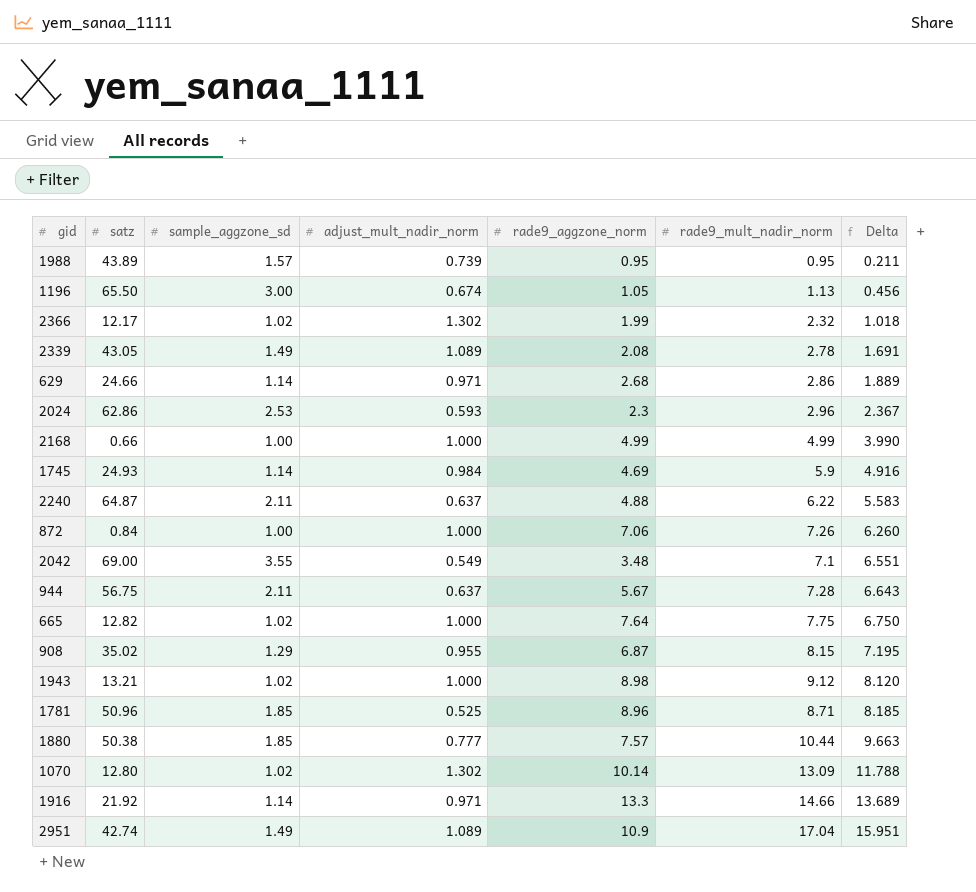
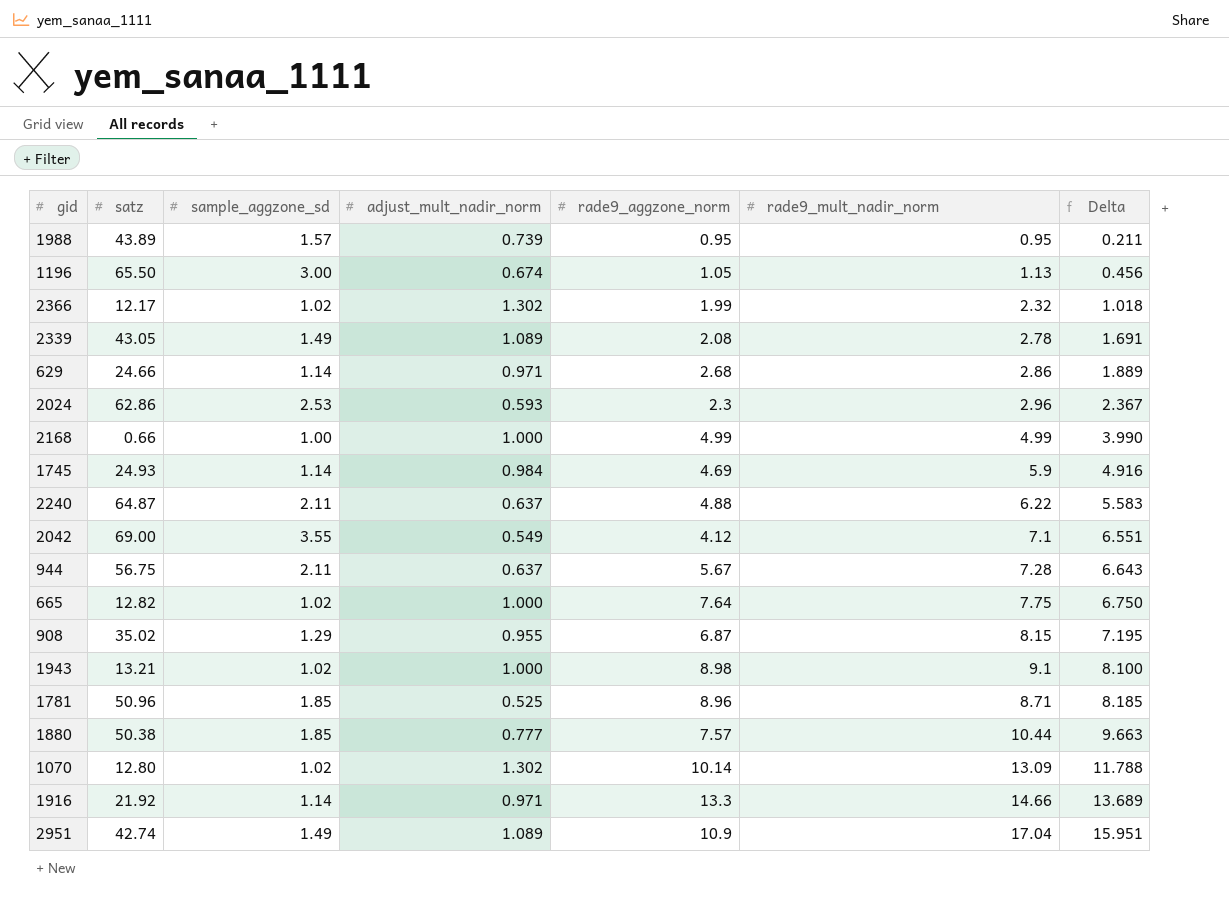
row 872: 0.84 | 1.00 | 1.000 | 7.06 | 7.26 | 6.260 -> none
2042 | rade9_aggzone_norm: 3.48 -> 4.12
1943 | rade9_mult_nadir_norm: 9.12 -> 9.1
1943 | Delta: 8.120 -> 8.100

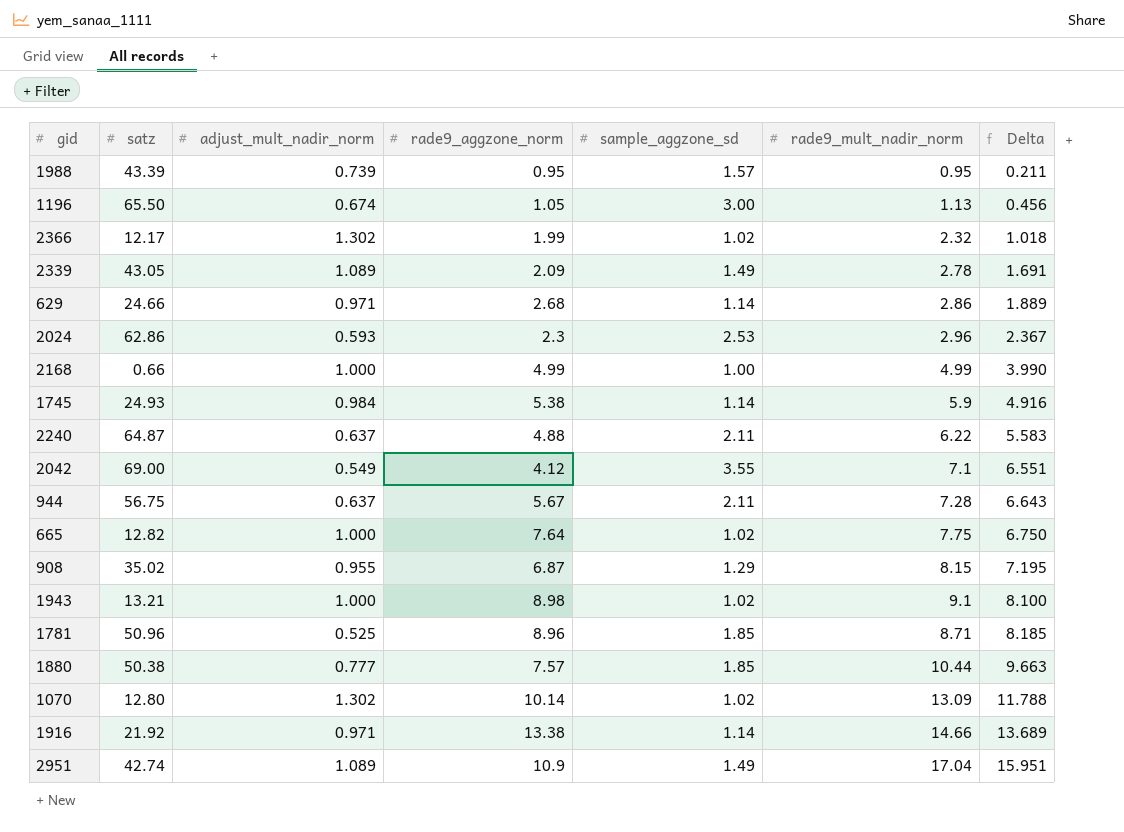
column sample_aggzone_sd | position: 3 -> 5
1988 | satz: 43.89 -> 43.39
2339 | rade9_aggzone_norm: 2.08 -> 2.09
1745 | rade9_aggzone_norm: 4.69 -> 5.38
1916 | rade9_aggzone_norm: 13.3 -> 13.38

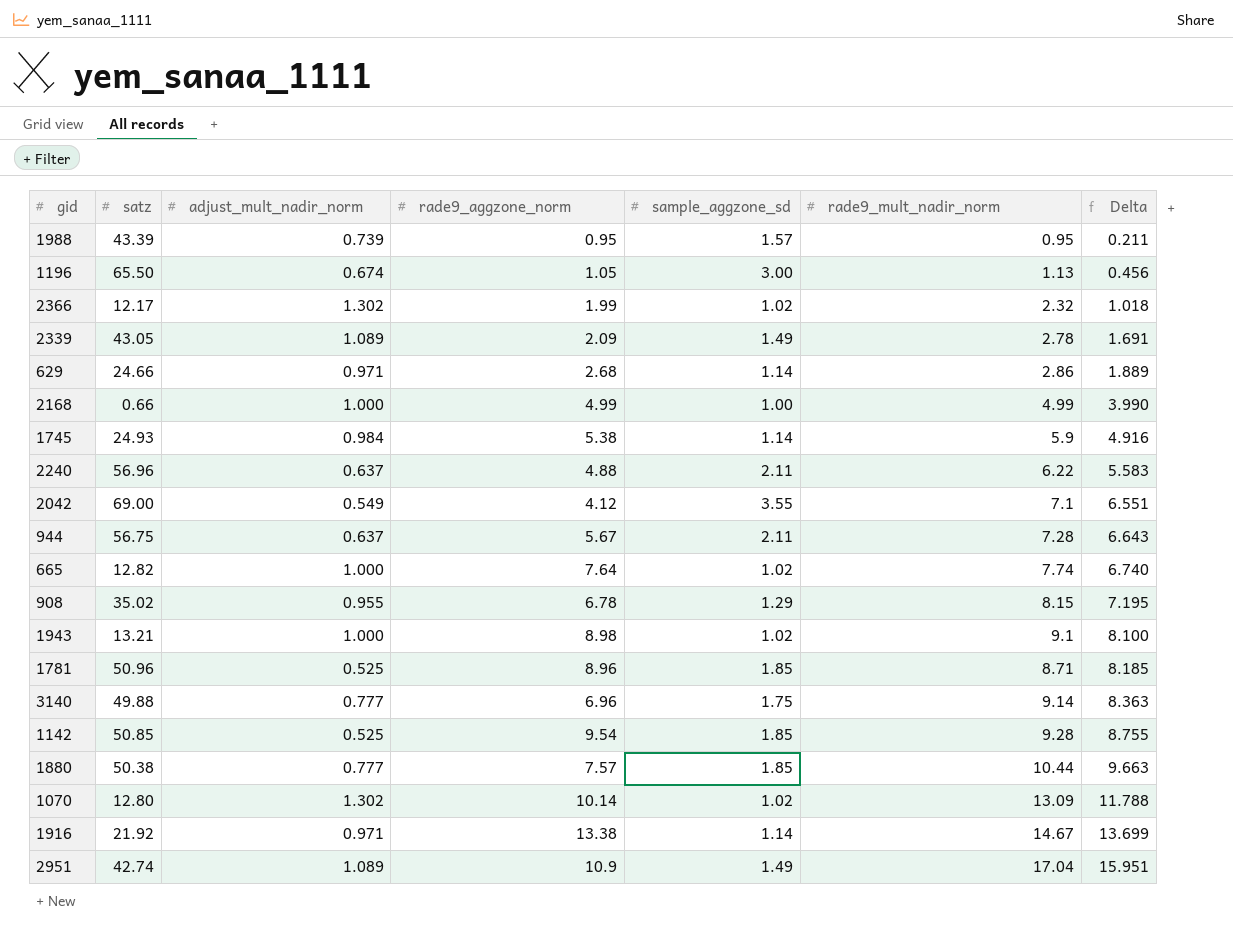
row 2024: 62.86 | 0.593 | 2.3 | 2.53 | 2.96 | 2.367 -> none
2240 | satz: 64.87 -> 56.96
665 | rade9_mult_nadir_norm: 7.75 -> 7.74
665 | Delta: 6.750 -> 6.740
908 | rade9_aggzone_norm: 6.87 -> 6.78
row 3140: none -> 49.88 | 0.777 | 6.96 | 1.75 | 9.14 | 8.363
row 1142: none -> 50.85 | 0.525 | 9.54 | 1.85 | 9.28 | 8.755
1916 | rade9_mult_nadir_norm: 14.66 -> 14.67
1916 | Delta: 13.689 -> 13.699

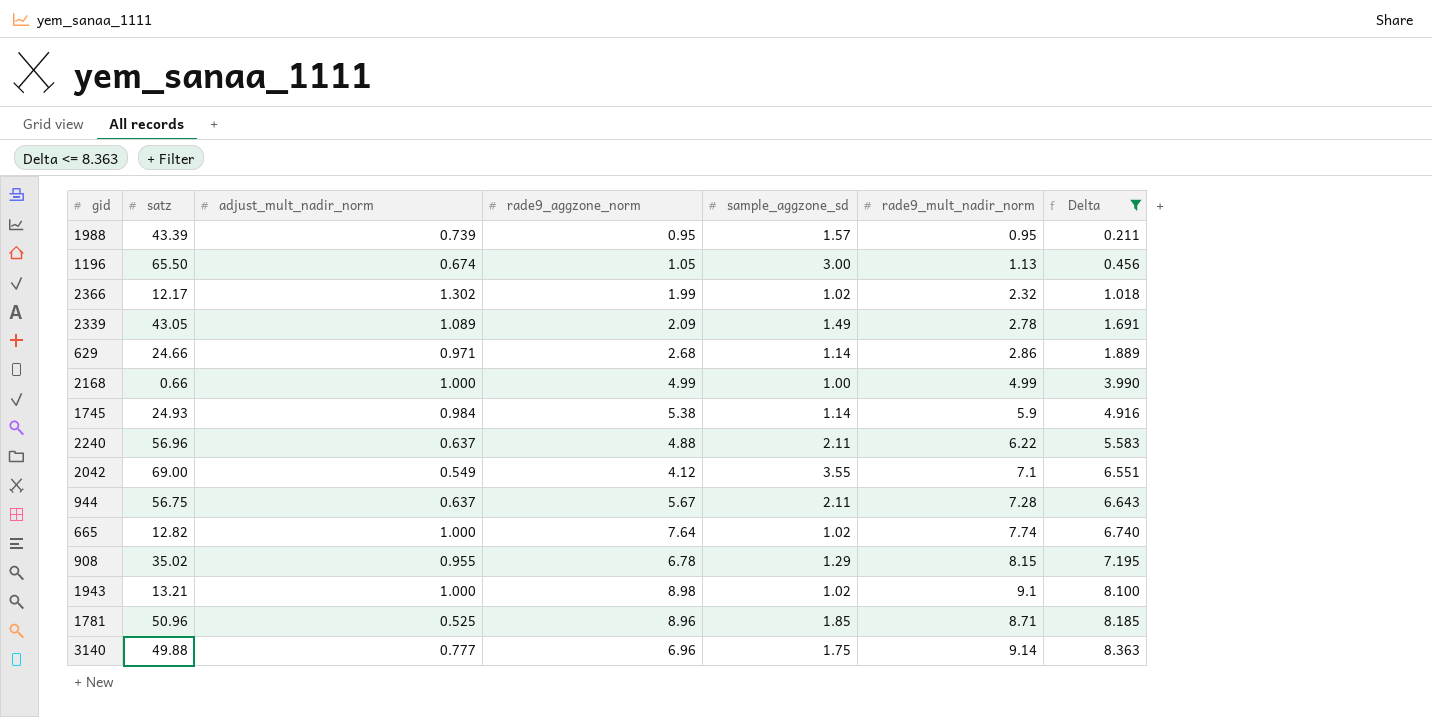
filter: none -> Delta <= 8.363

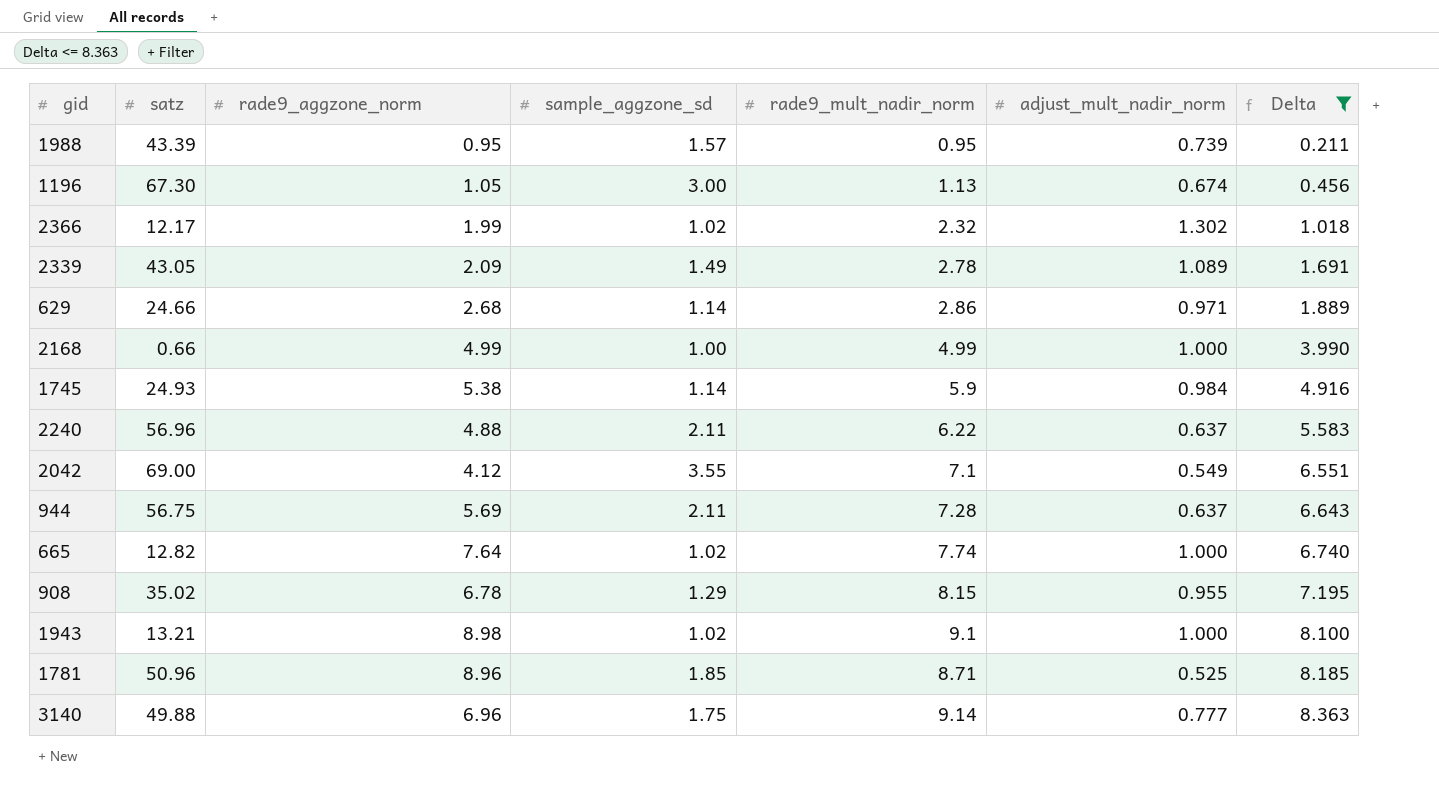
column adjust_mult_nadir_norm | position: 3 -> 6
1196 | satz: 65.50 -> 67.30
944 | rade9_aggzone_norm: 5.67 -> 5.69

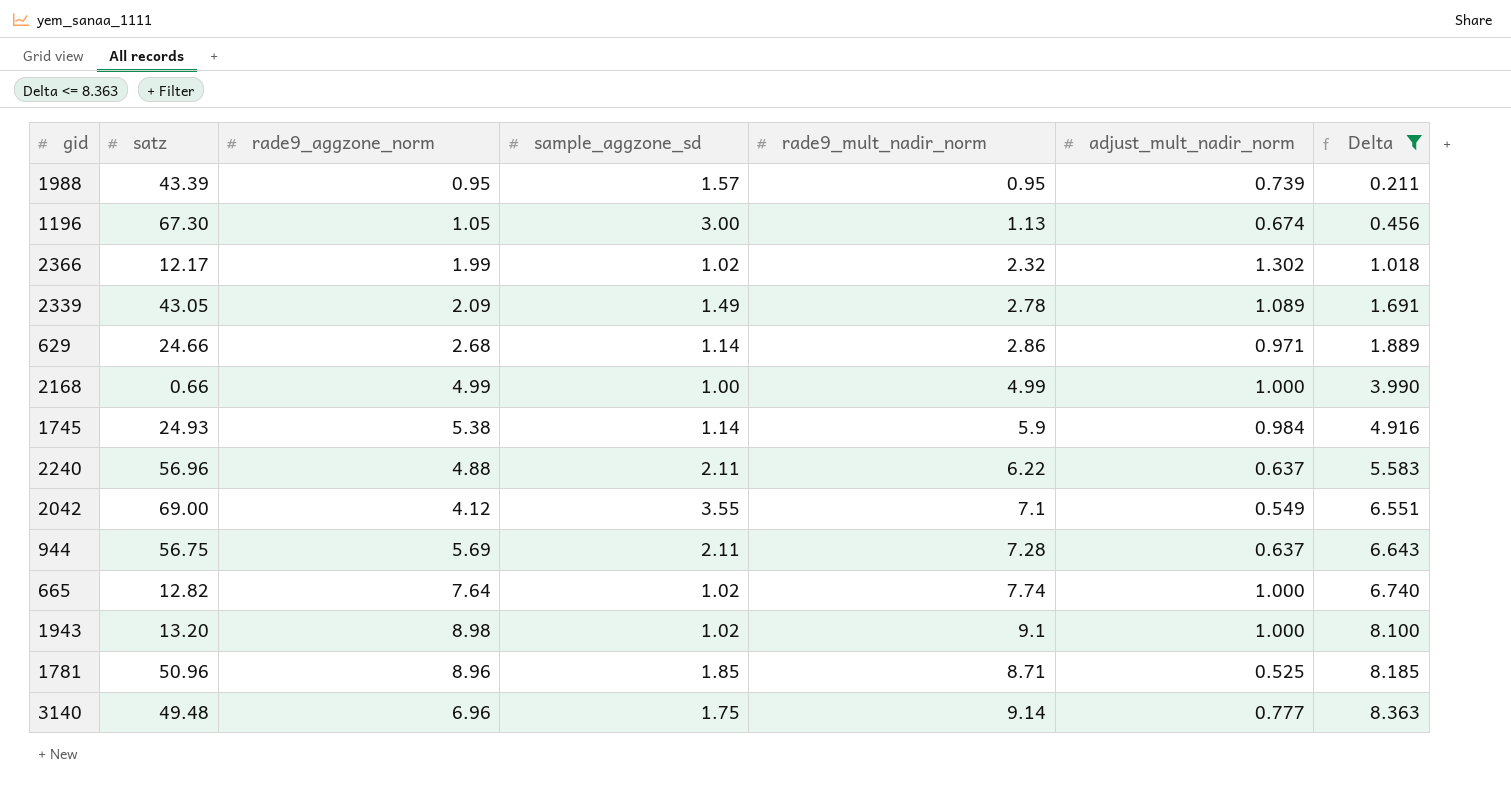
row 908: 35.02 | 6.78 | 1.29 | 8.15 | 0.955 | 7.195 -> none
1943 | satz: 13.21 -> 13.20
3140 | satz: 49.88 -> 49.48

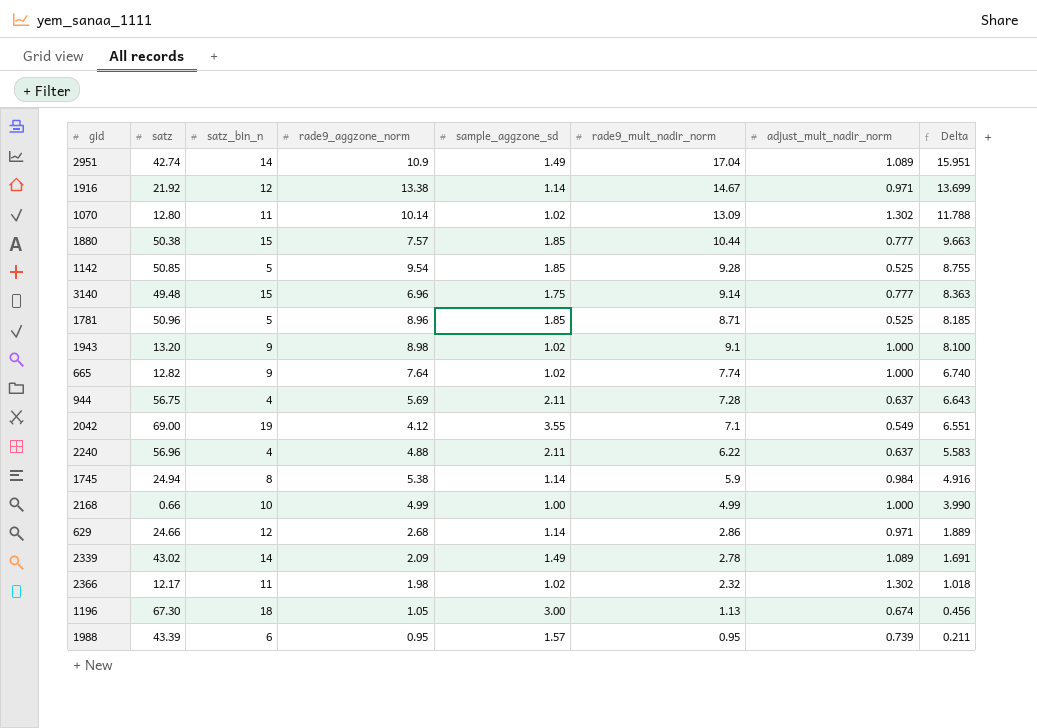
filter: Delta <= 8.363 -> none
row order: Delta ascending -> Delta descending
column satz_bin_n | position: none -> 3
1745 | satz: 24.93 -> 24.94
2339 | satz: 43.05 -> 43.02
2366 | rade9_aggzone_norm: 1.99 -> 1.98

